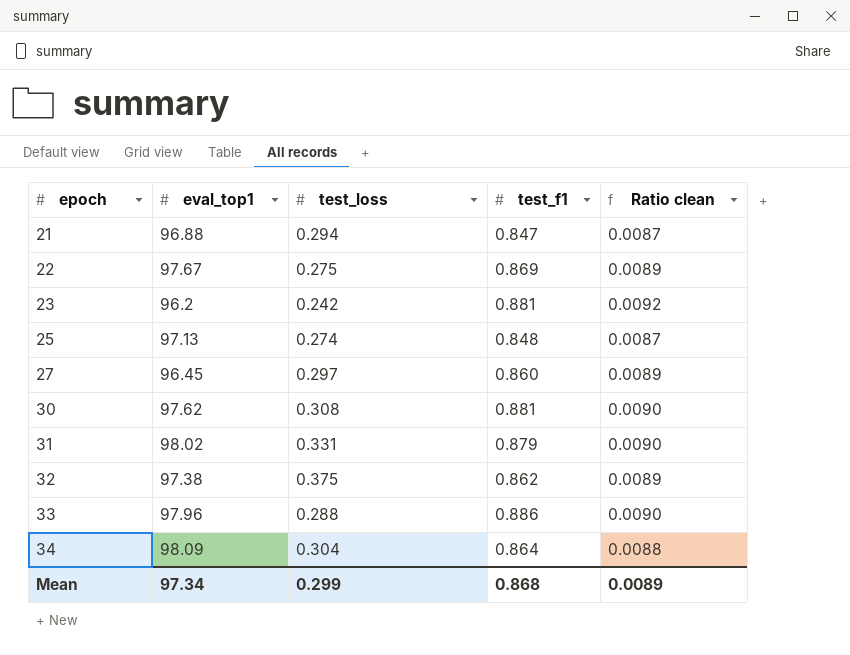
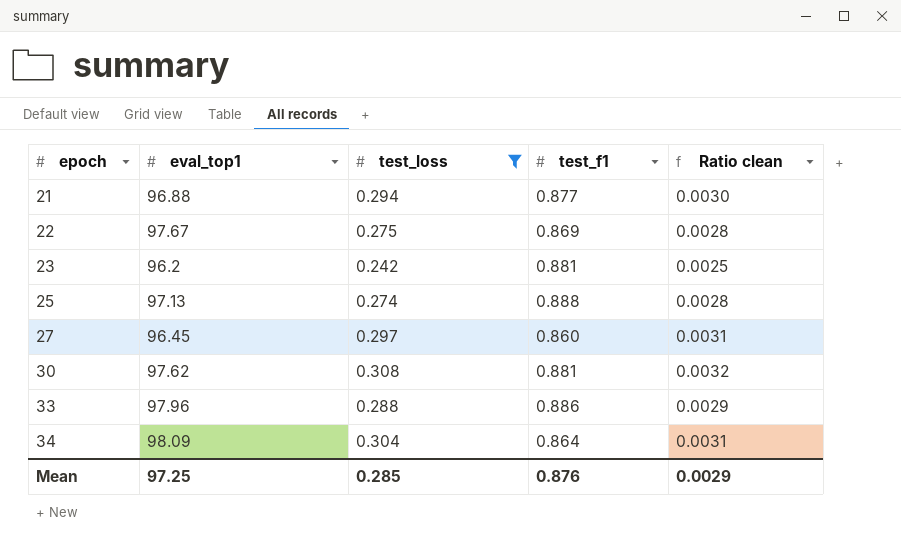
filter: none -> test_loss <= 0.308
column Ratio clean | formula: [test_f1] / [eval_top1] -> [test_loss] / [eval_top1]
21 | test_f1: 0.847 -> 0.877
25 | test_f1: 0.848 -> 0.888
Mean | eval_top1: 97.34 -> 97.25
Mean | test_loss: 0.299 -> 0.285
Mean | test_f1: 0.868 -> 0.876
Mean | Ratio clean: 0.0089 -> 0.0029

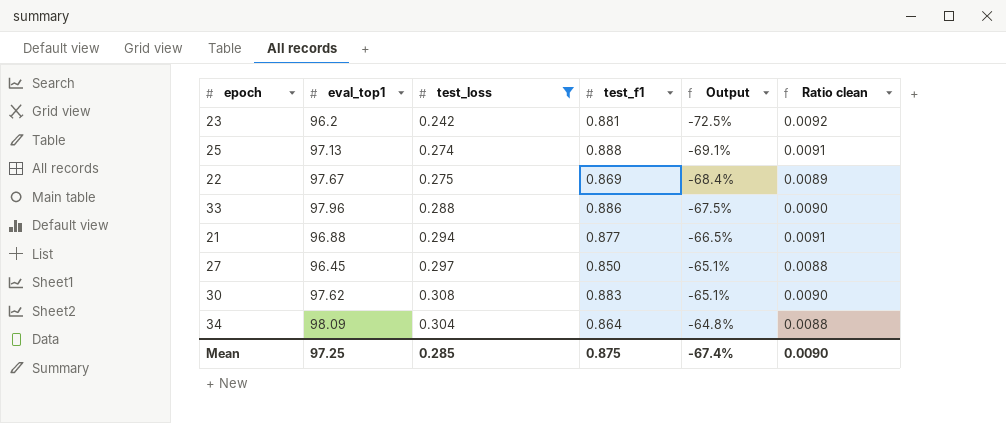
row order: epoch ascending -> Output ascending
column Output | formula: none -> ([test_loss] - [test_f1]) / [test_f1]
column Ratio clean | formula: [test_loss] / [eval_top1] -> [test_f1] / [eval_top1]
27 | test_f1: 0.860 -> 0.850
30 | test_f1: 0.881 -> 0.883
Mean | test_f1: 0.876 -> 0.875
Mean | Ratio clean: 0.0029 -> 0.0090

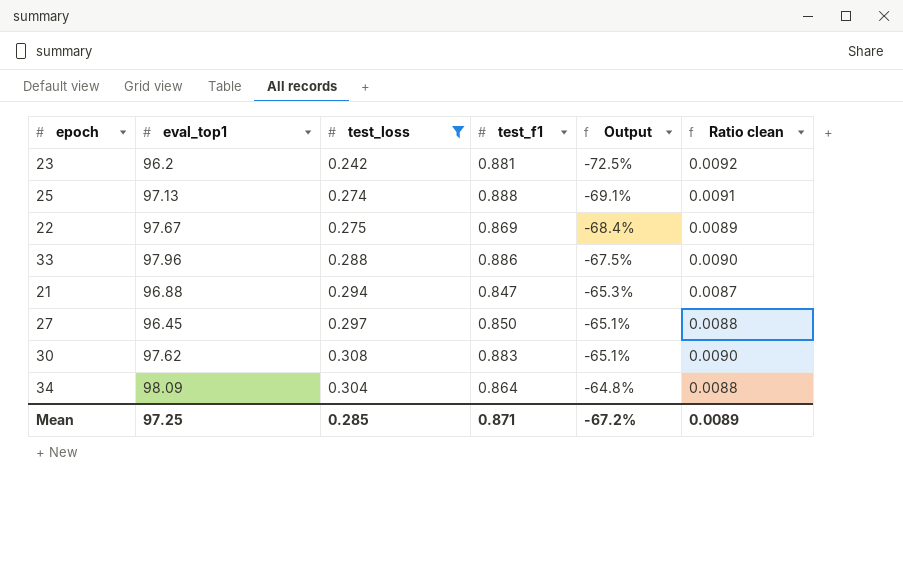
21 | test_f1: 0.877 -> 0.847
21 | Output: -66.5% -> -65.3%
21 | Ratio clean: 0.0091 -> 0.0087
Mean | test_f1: 0.875 -> 0.871
Mean | Output: -67.4% -> -67.2%
Mean | Ratio clean: 0.0090 -> 0.0089

